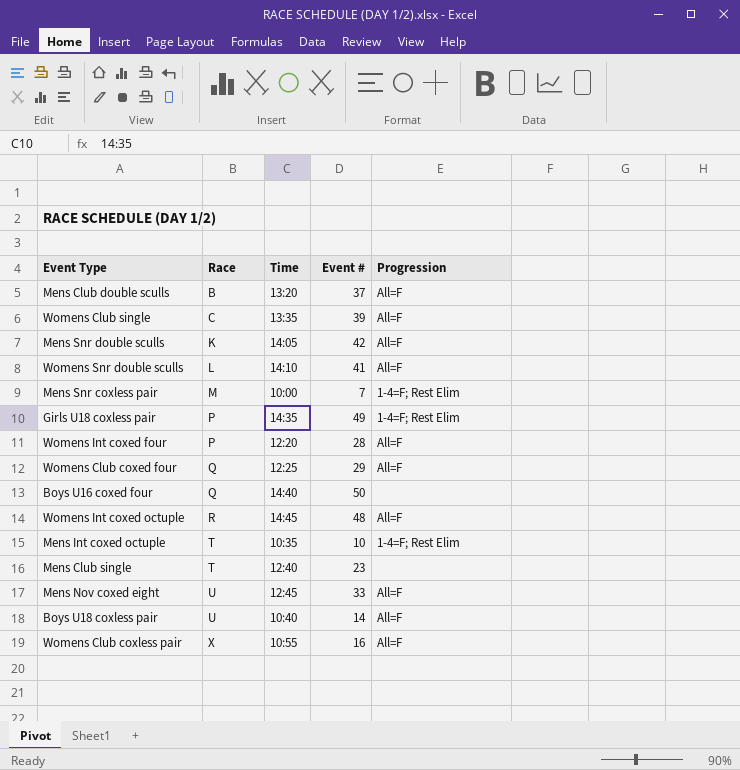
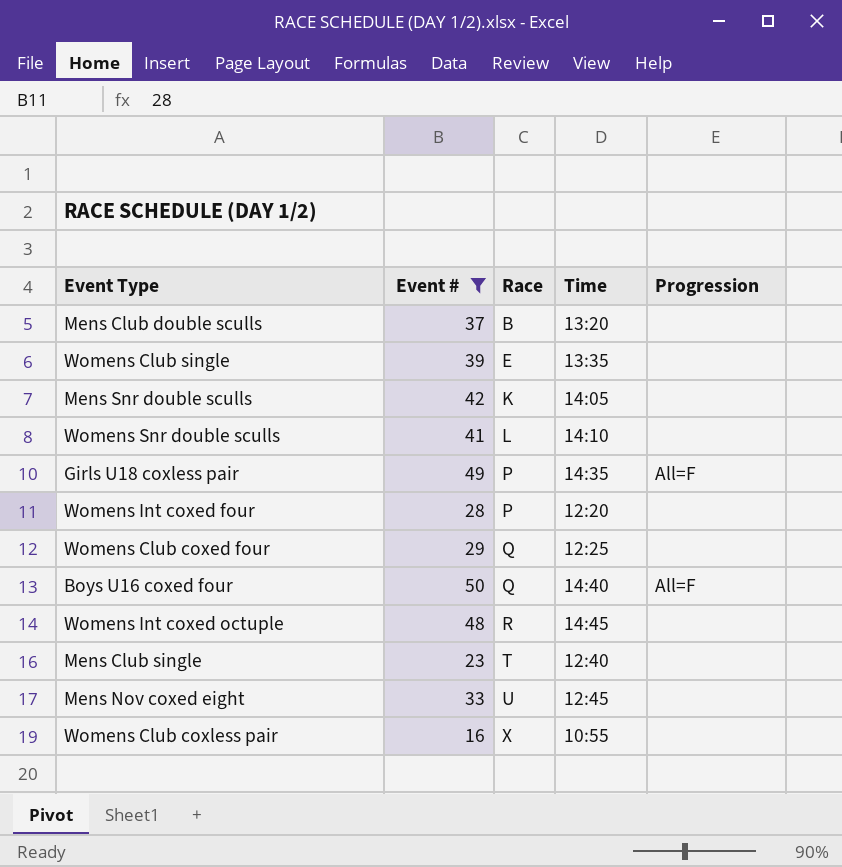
filter: none -> Event # >= 16
column Event # | position: 4 -> 2
Mens Club double sculls | Progression: All=F -> none
Womens Club single | Race: C -> E
Womens Club single | Progression: All=F -> none
Mens Snr double sculls | Progression: All=F -> none
Womens Snr double sculls | Progression: All=F -> none
Girls U18 coxless pair | Progression: 1-4=F; Rest Elim -> All=F
Womens Int coxed four | Progression: All=F -> none
Womens Club coxed four | Progression: All=F -> none
Boys U16 coxed four | Progression: none -> All=F
Womens Int coxed octuple | Progression: All=F -> none
Mens Nov coxed eight | Progression: All=F -> none
Womens Club coxless pair | Progression: All=F -> none

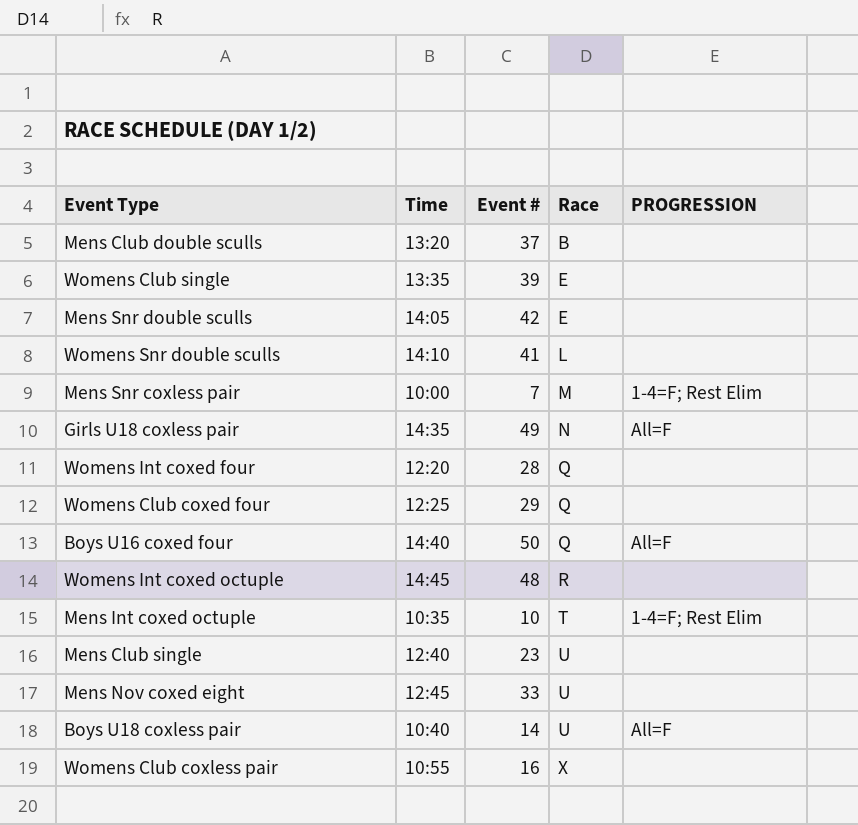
filter: Event # >= 16 -> none
column Time | position: 4 -> 2
column name: Progression -> PROGRESSION
Mens Snr double sculls | Race: K -> E
Girls U18 coxless pair | Race: P -> N
Womens Int coxed four | Race: P -> Q
Mens Club single | Race: T -> U

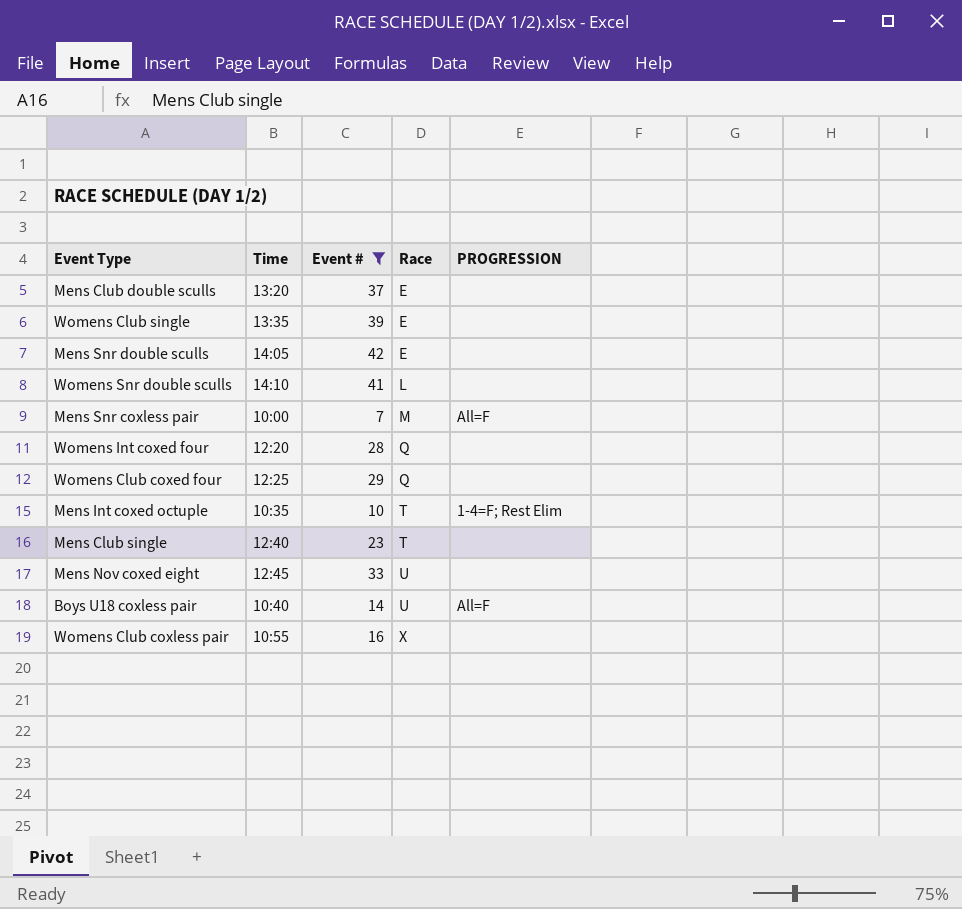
filter: none -> Event # <= 42
Mens Club double sculls | Race: B -> E
Mens Snr coxless pair | PROGRESSION: 1-4=F; Rest Elim -> All=F
Mens Club single | Race: U -> T

